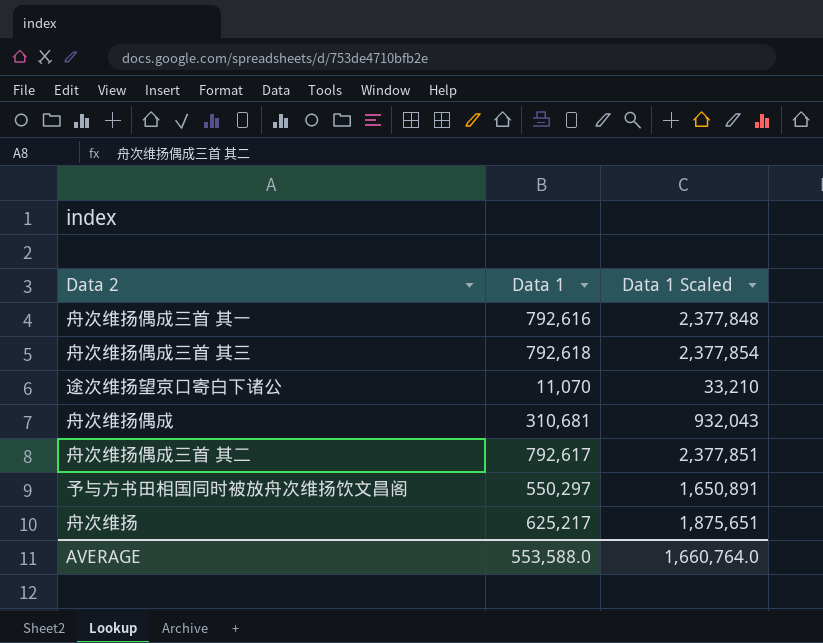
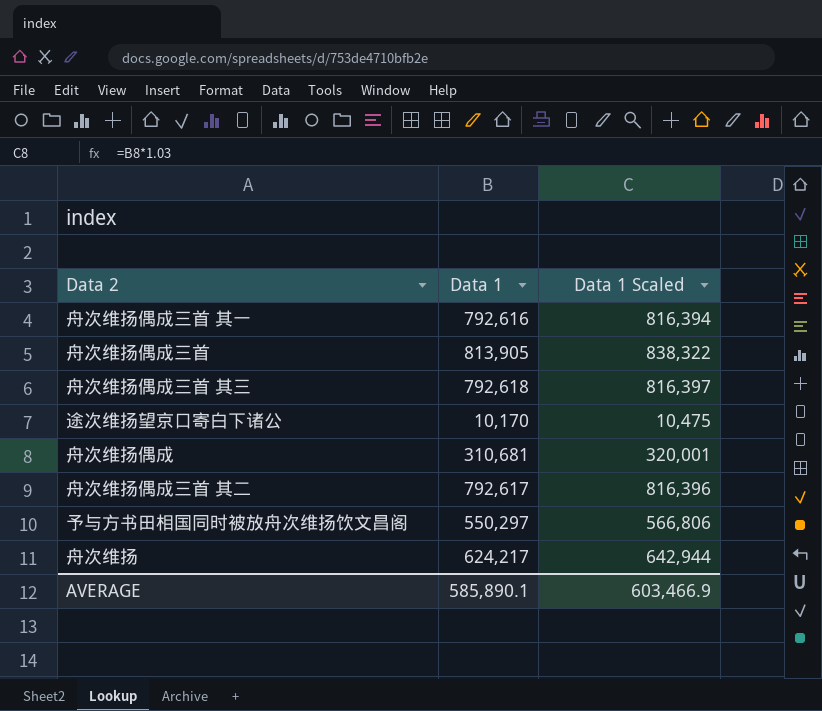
column Data 1 Scaled | formula: [Data 1] * 3 -> [Data 1] * 1.03
row 舟次维扬偶成三首: none -> 813,905 | 838,322
途次维扬望京口寄白下诸公 | Data 1: 11,070 -> 10,170
舟次维扬 | Data 1: 625,217 -> 624,217
AVERAGE | Data 1: 553,588.0 -> 585,890.1
AVERAGE | Data 1 Scaled: 1,660,764.0 -> 603,466.9

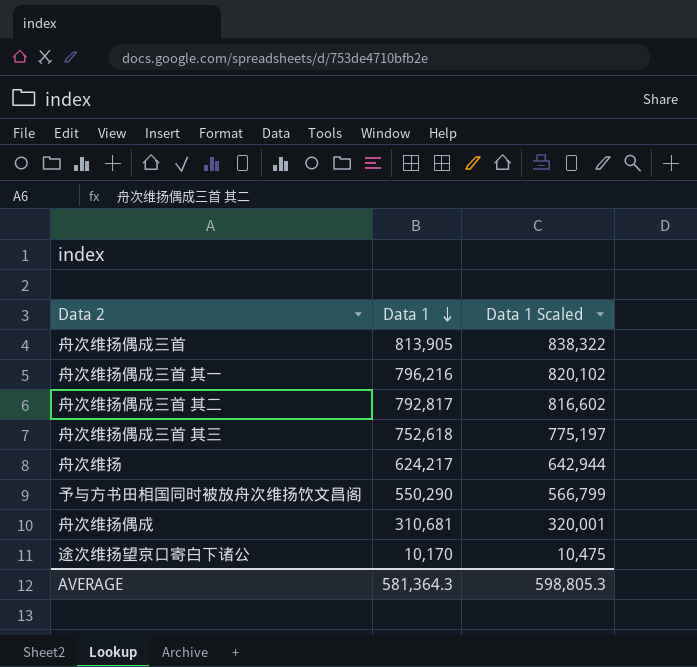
row order: none -> Data 1 descending
舟次维扬偶成三首 其一 | Data 1: 792,616 -> 796,216
舟次维扬偶成三首 其一 | Data 1 Scaled: 816,394 -> 820,102
舟次维扬偶成三首 其二 | Data 1: 792,617 -> 792,817
舟次维扬偶成三首 其二 | Data 1 Scaled: 816,396 -> 816,602
舟次维扬偶成三首 其三 | Data 1: 792,618 -> 752,618
舟次维扬偶成三首 其三 | Data 1 Scaled: 816,397 -> 775,197
予与方书田相国同时被放舟次维扬饮文昌阁 | Data 1: 550,297 -> 550,290
予与方书田相国同时被放舟次维扬饮文昌阁 | Data 1 Scaled: 566,806 -> 566,799
AVERAGE | Data 1: 585,890.1 -> 581,364.3
AVERAGE | Data 1 Scaled: 603,466.9 -> 598,805.3

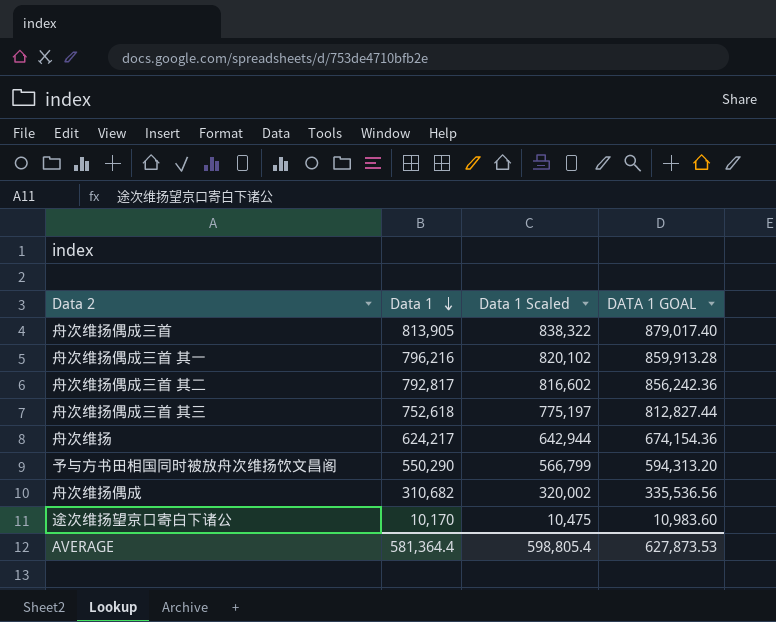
column DATA 1 GOAL | formula: none -> [Data 1] * 1.08
舟次维扬偶成 | Data 1: 310,681 -> 310,682
舟次维扬偶成 | Data 1 Scaled: 320,001 -> 320,002
AVERAGE | Data 1: 581,364.3 -> 581,364.4
AVERAGE | Data 1 Scaled: 598,805.3 -> 598,805.4

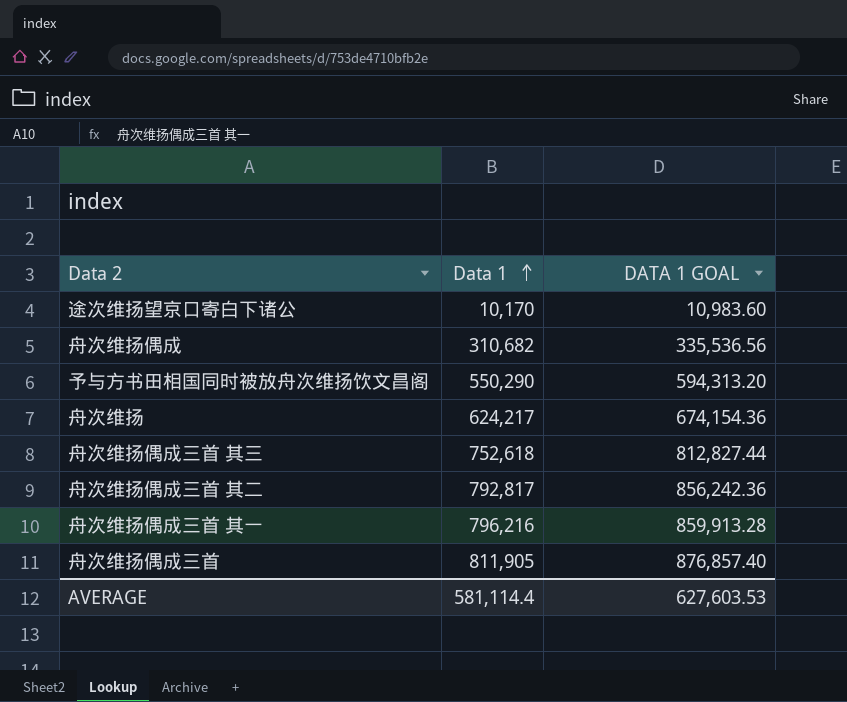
row order: Data 1 descending -> Data 1 ascending
column Data 1 Scaled | formula: [Data 1] * 1.03 -> none
舟次维扬偶成三首 | Data 1: 813,905 -> 811,905
舟次维扬偶成三首 | DATA 1 GOAL: 879,017.40 -> 876,857.40
AVERAGE | Data 1: 581,364.4 -> 581,114.4
AVERAGE | DATA 1 GOAL: 627,873.53 -> 627,603.53

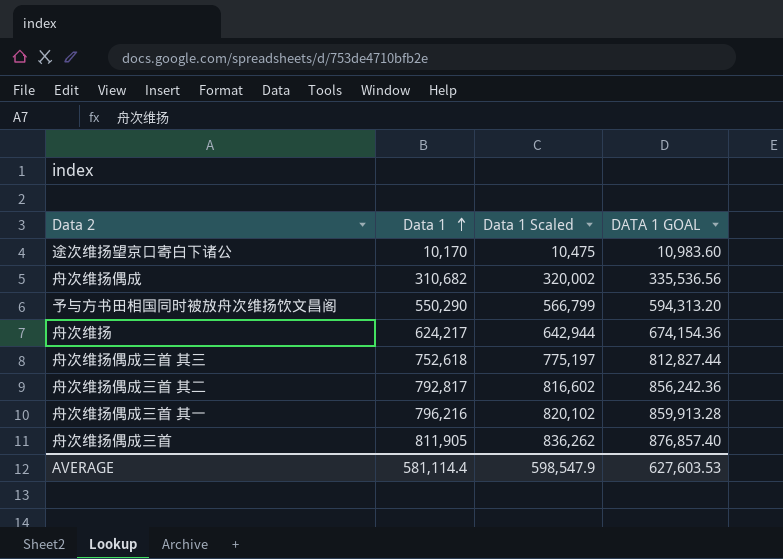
column Data 1 Scaled | formula: none -> [Data 1] * 1.03

